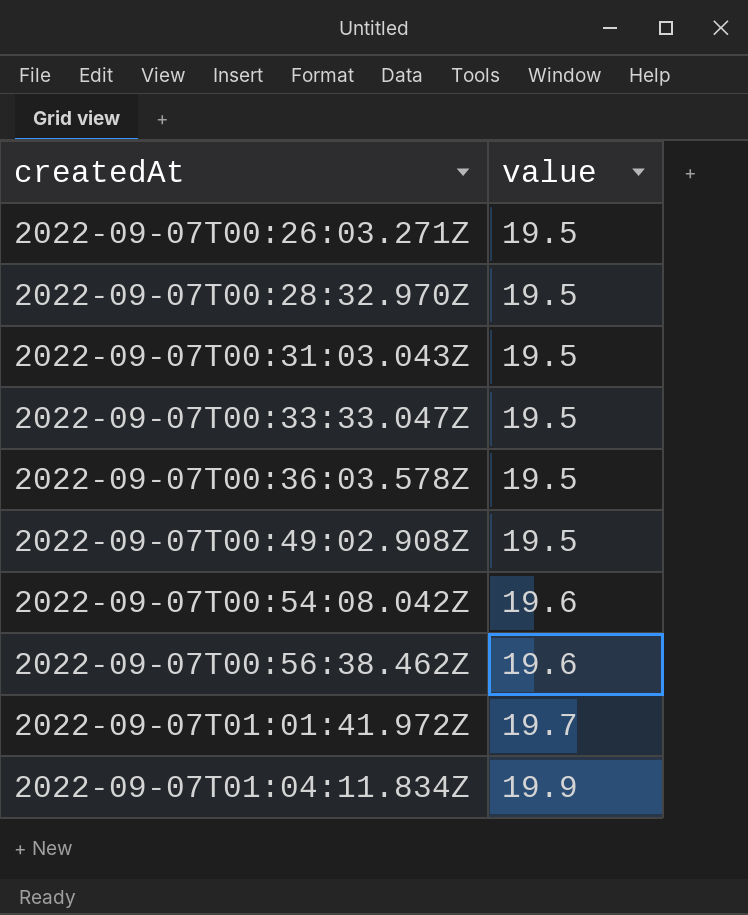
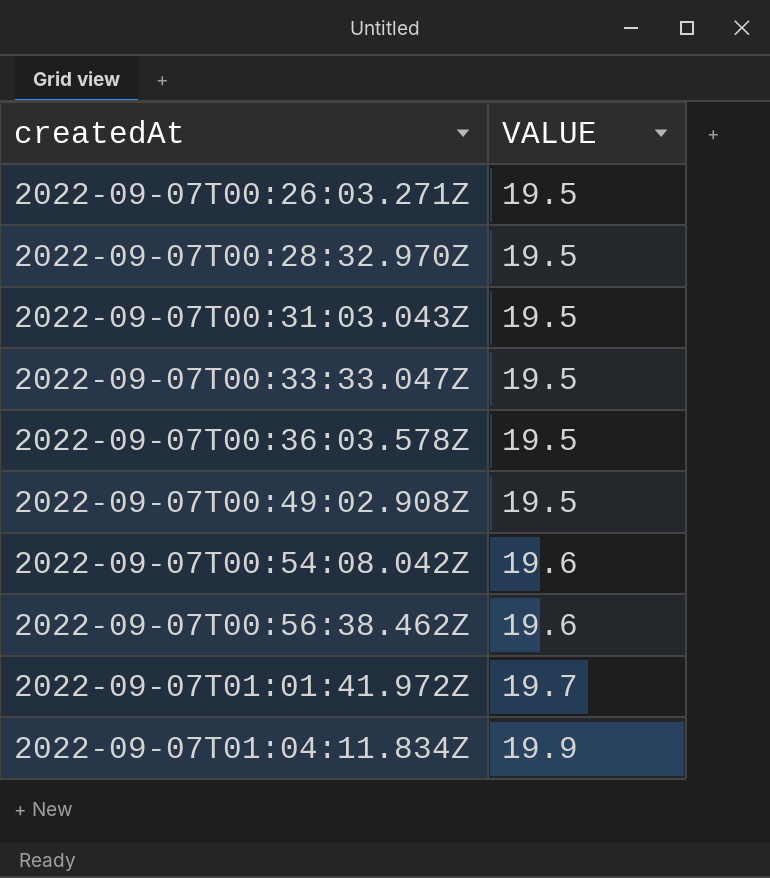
column name: value -> VALUE

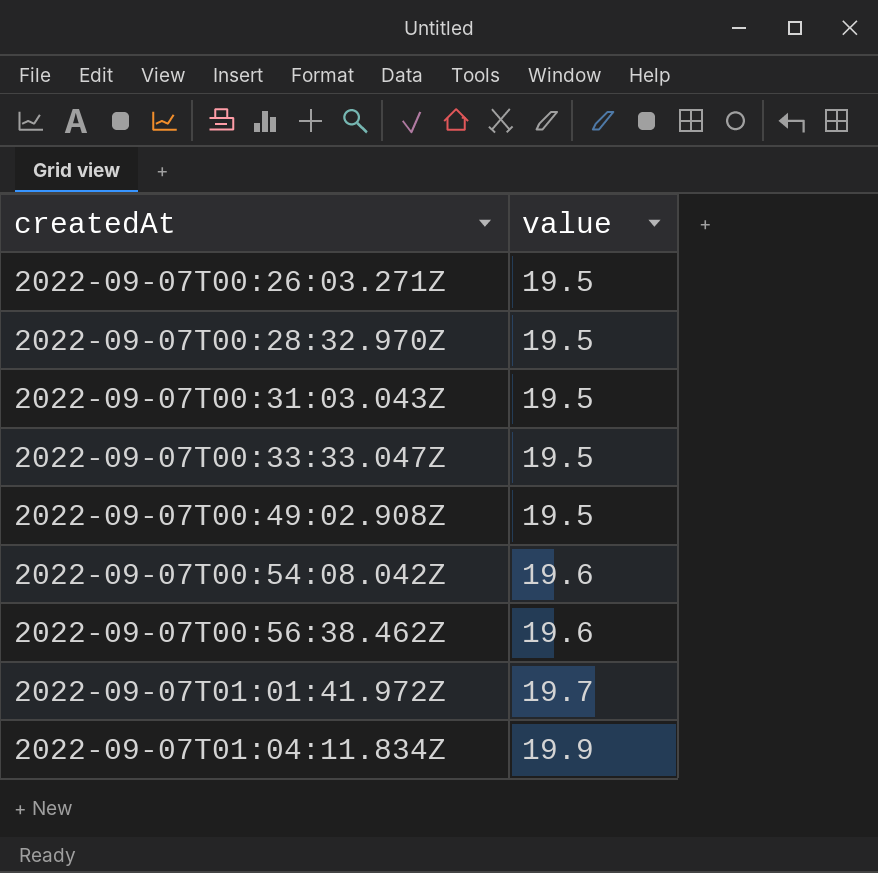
column name: VALUE -> value
row 2022-09-07T00:36:03.578Z: 19.5 -> none

